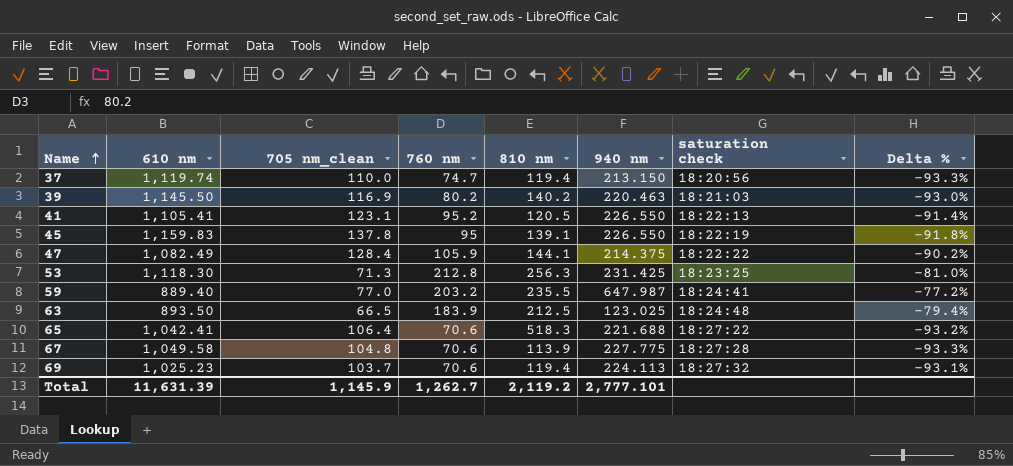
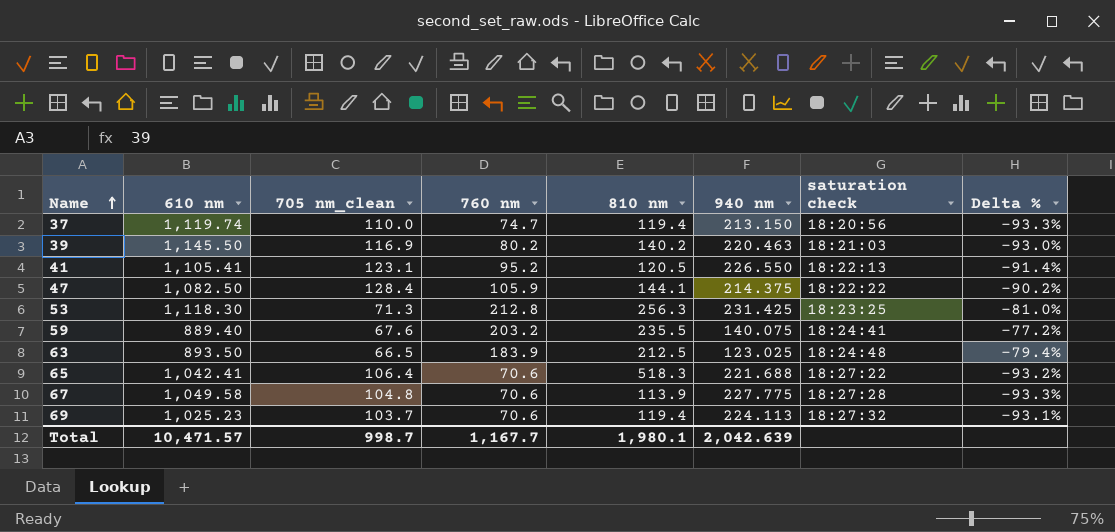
row 45: 1,159.83 | 137.8 | 95 | 139.1 | 226.550 | 18:22:19 | -91.8% -> none
47 | 610 nm: 1,082.49 -> 1,082.50
59 | 705 nm_clean: 77.0 -> 67.6
59 | 940 nm: 647.987 -> 140.075
Total | 610 nm: 11,631.39 -> 10,471.57
Total | 705 nm_clean: 1,145.9 -> 998.7
Total | 760 nm: 1,262.7 -> 1,167.7
Total | 810 nm: 2,119.2 -> 1,980.1
Total | 940 nm: 2,777.101 -> 2,042.639

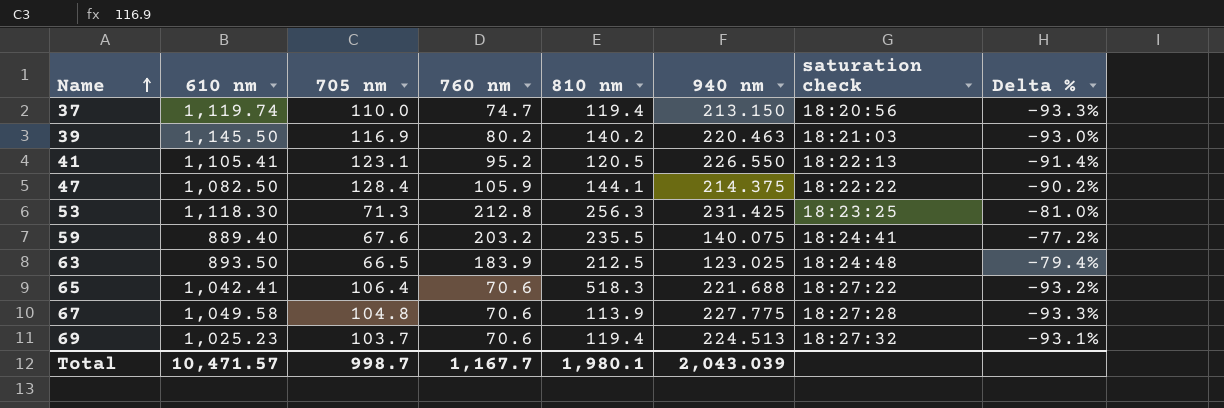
column name: 705 nm_clean -> 705 nm
69 | 940 nm: 224.113 -> 224.513
Total | 940 nm: 2,042.639 -> 2,043.039

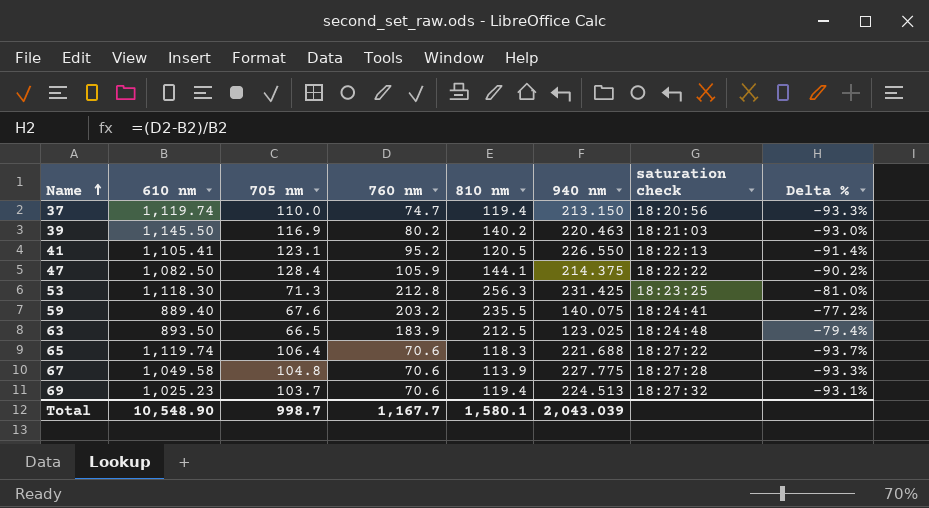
65 | 610 nm: 1,042.41 -> 1,119.74
65 | 810 nm: 518.3 -> 118.3
65 | Delta %: -93.2% -> -93.7%
Total | 610 nm: 10,471.57 -> 10,548.90
Total | 810 nm: 1,980.1 -> 1,580.1

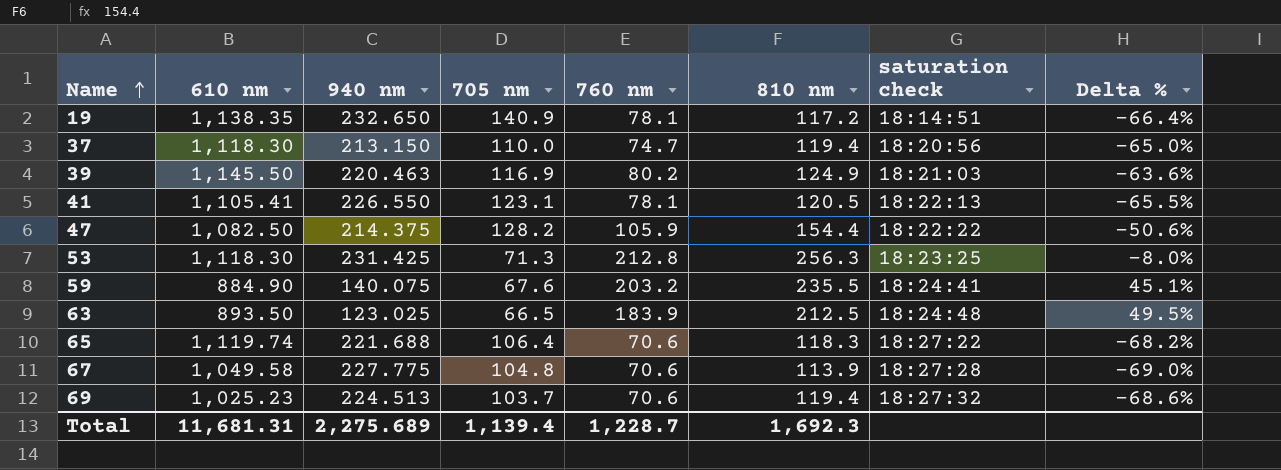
column 940 nm | position: 6 -> 3
column Delta % | formula: ([760 nm] - [610 nm]) / [610 nm] -> ([760 nm] - [940 nm]) / [940 nm]
row 19: none -> 1,138.35 | 232.650 | 140.9 | 78.1 | 117.2 | 18:14:51 | -66.4%
37 | 610 nm: 1,119.74 -> 1,118.30
39 | 810 nm: 140.2 -> 124.9
41 | 760 nm: 95.2 -> 78.1
47 | 705 nm: 128.4 -> 128.2
47 | 810 nm: 144.1 -> 154.4
59 | 610 nm: 889.40 -> 884.90
Total | 610 nm: 10,548.90 -> 11,681.31
Total | 940 nm: 2,043.039 -> 2,275.689
Total | 705 nm: 998.7 -> 1,139.4
Total | 760 nm: 1,167.7 -> 1,228.7
Total | 810 nm: 1,580.1 -> 1,692.3

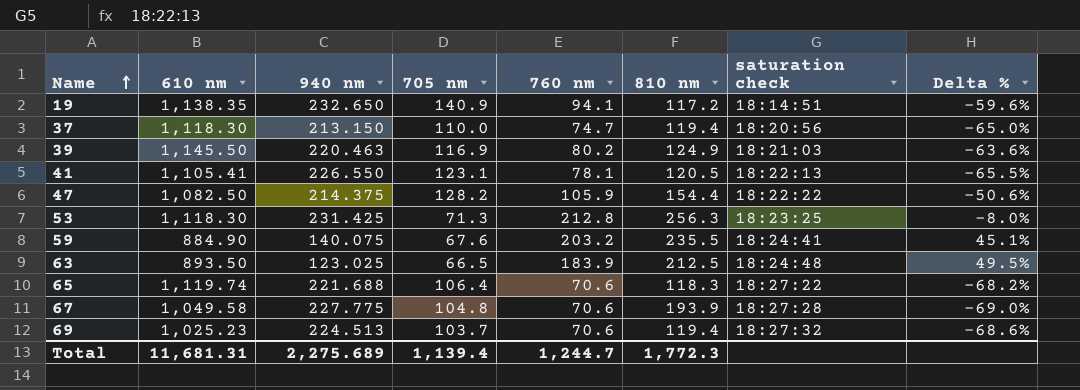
19 | 760 nm: 78.1 -> 94.1
19 | Delta %: -66.4% -> -59.6%
67 | 810 nm: 113.9 -> 193.9
Total | 760 nm: 1,228.7 -> 1,244.7
Total | 810 nm: 1,692.3 -> 1,772.3

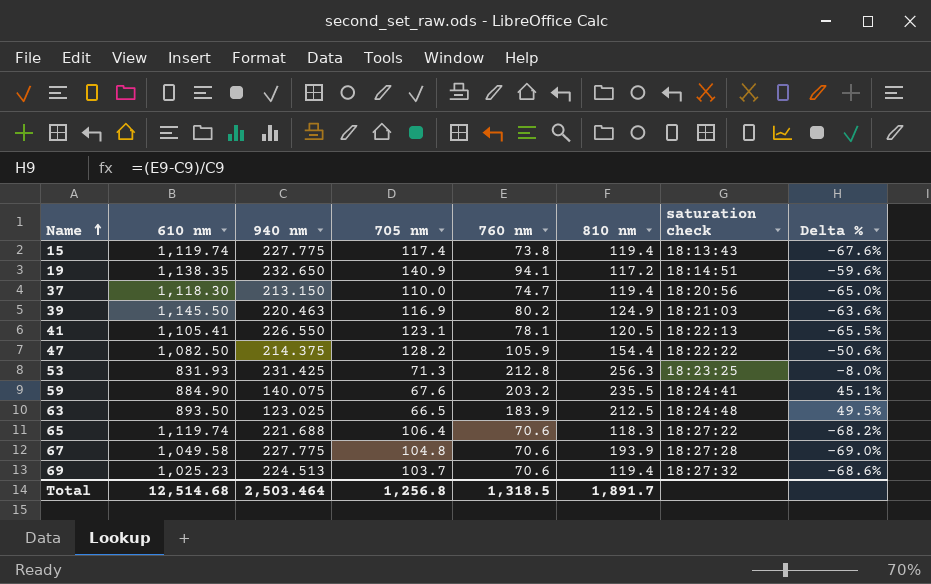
row 15: none -> 1,119.74 | 227.775 | 117.4 | 73.8 | 119.4 | 18:13:43 | -67.6%
53 | 610 nm: 1,118.30 -> 831.93
Total | 610 nm: 11,681.31 -> 12,514.68
Total | 940 nm: 2,275.689 -> 2,503.464
Total | 705 nm: 1,139.4 -> 1,256.8
Total | 760 nm: 1,244.7 -> 1,318.5
Total | 810 nm: 1,772.3 -> 1,891.7

